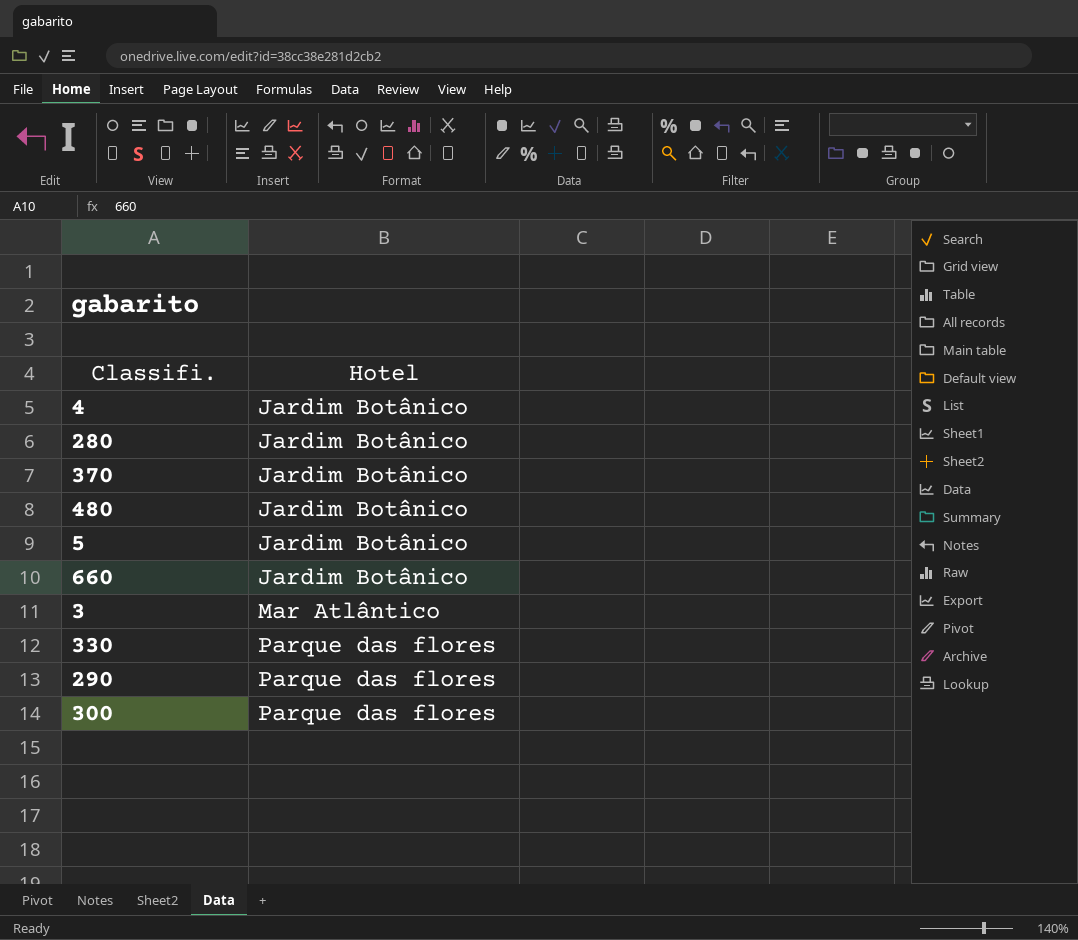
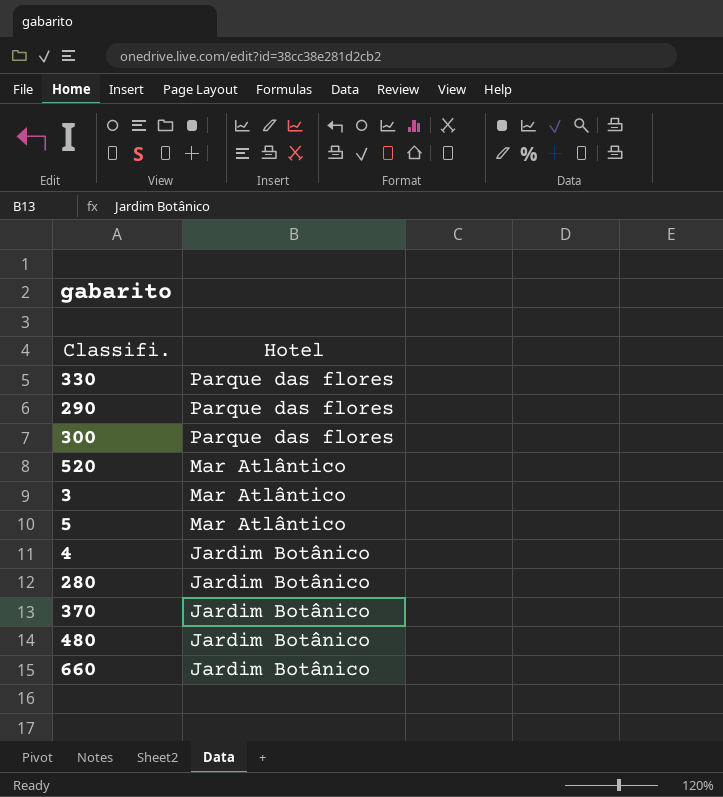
row order: Hotel ascending -> Hotel descending
row 520: none -> Mar Atlântico
5 | Hotel: Jardim Botânico -> Mar Atlântico

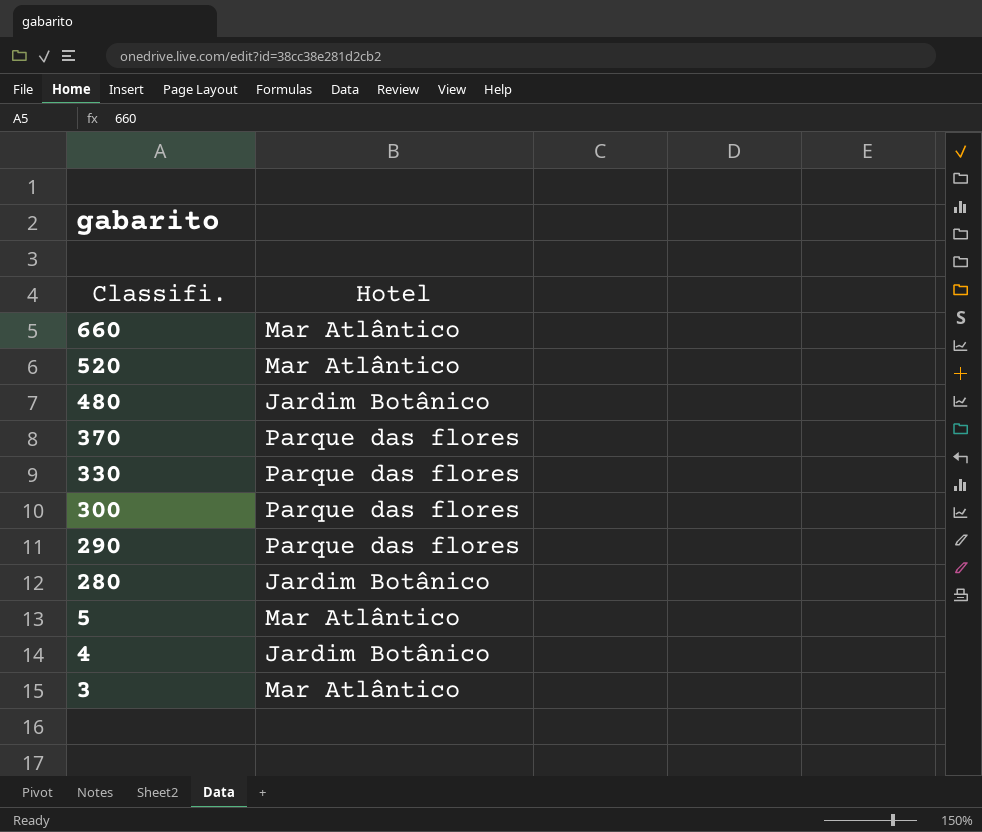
row order: Hotel descending -> Classifi. descending
660 | Hotel: Jardim Botânico -> Mar Atlântico
370 | Hotel: Jardim Botânico -> Parque das flores

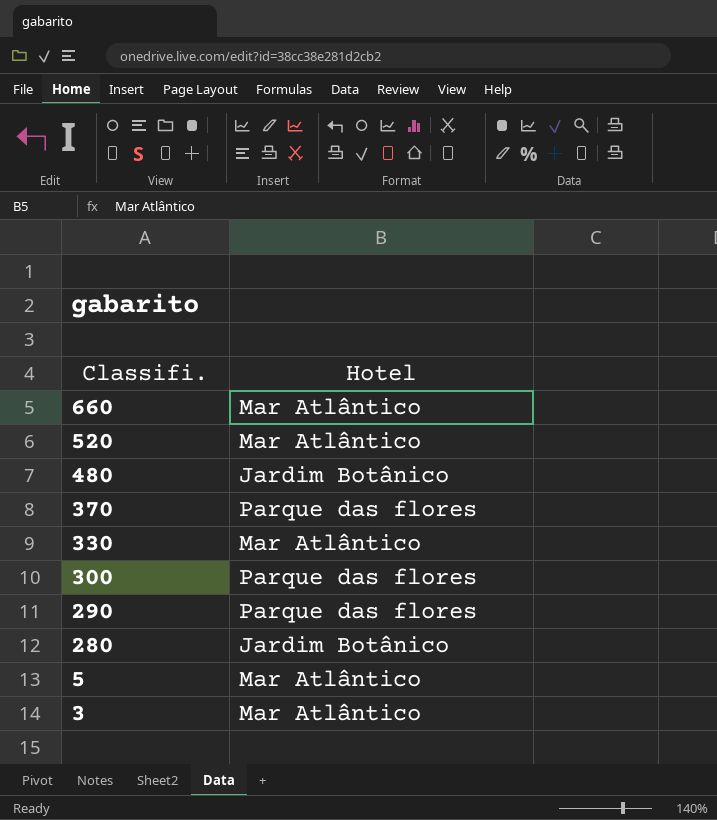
row 4: Jardim Botânico -> none
330 | Hotel: Parque das flores -> Mar Atlântico

